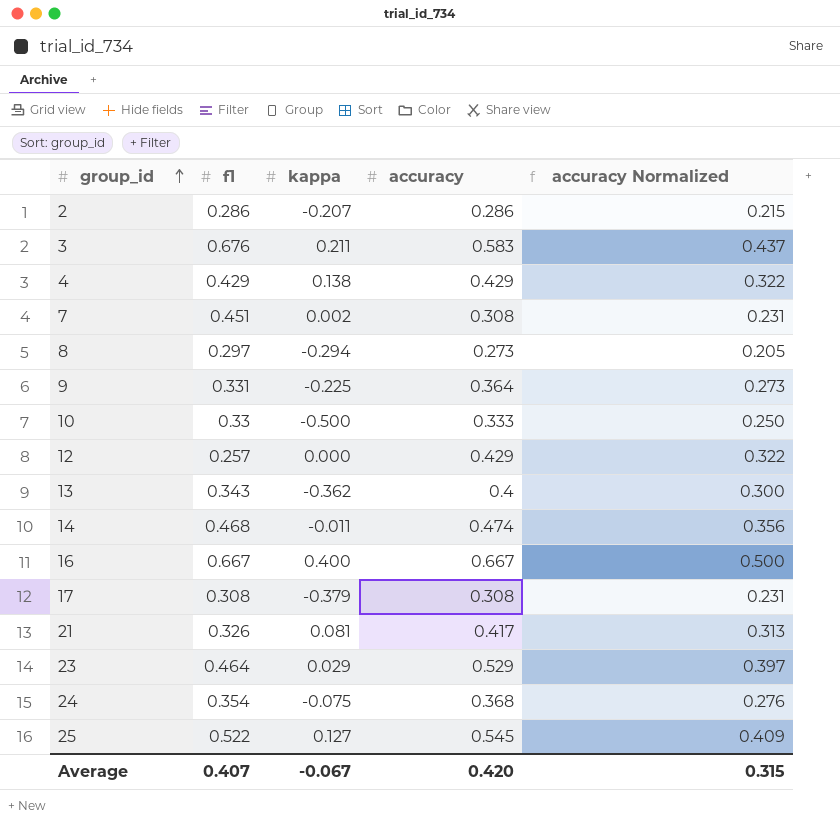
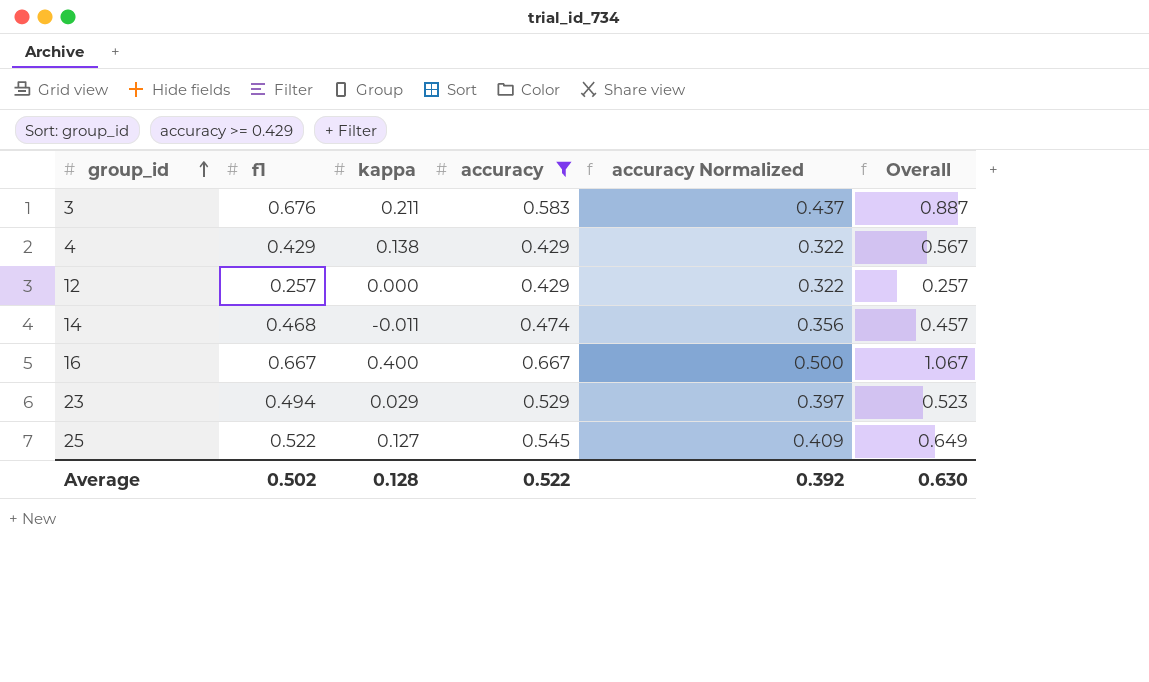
filter: none -> accuracy >= 0.429
column Overall | formula: none -> [f1] + [kappa]
23 | f1: 0.464 -> 0.494
Average | f1: 0.407 -> 0.502
Average | kappa: -0.067 -> 0.128
Average | accuracy: 0.420 -> 0.522
Average | accuracy Normalized: 0.315 -> 0.392

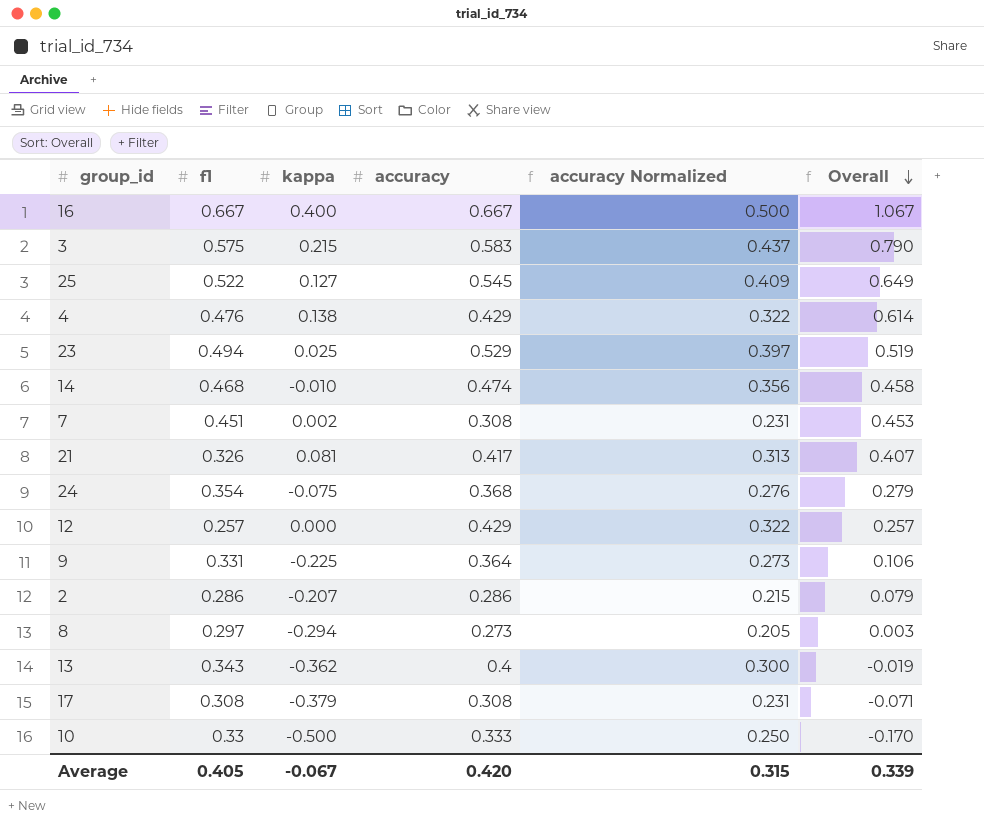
filter: accuracy >= 0.429 -> none
row order: group_id ascending -> Overall descending
3 | f1: 0.676 -> 0.575
3 | kappa: 0.211 -> 0.215
3 | Overall: 0.887 -> 0.790
4 | f1: 0.429 -> 0.476
4 | Overall: 0.567 -> 0.614
23 | kappa: 0.029 -> 0.025
23 | Overall: 0.523 -> 0.519
14 | kappa: -0.011 -> -0.010
14 | Overall: 0.457 -> 0.458
Average | f1: 0.502 -> 0.405
Average | kappa: 0.128 -> -0.067
Average | accuracy: 0.522 -> 0.420
Average | accuracy Normalized: 0.392 -> 0.315
Average | Overall: 0.630 -> 0.339

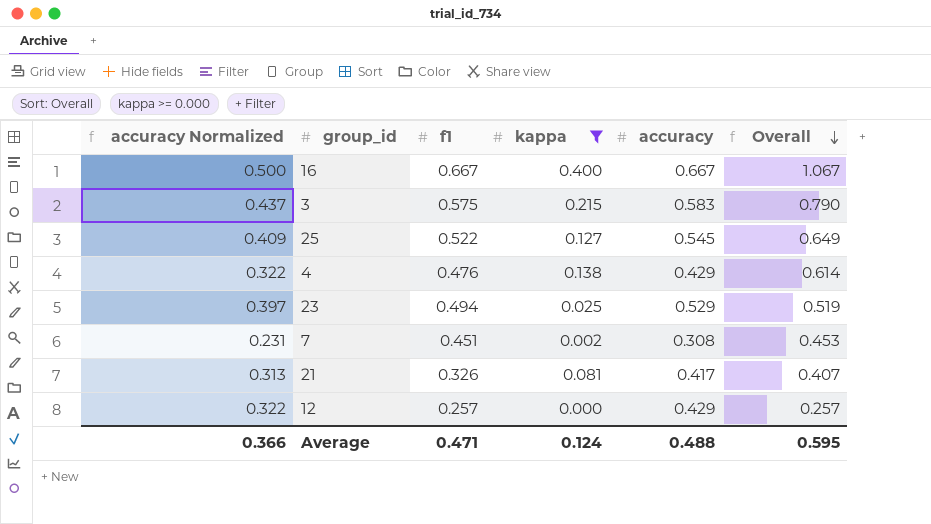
filter: none -> kappa >= 0.000
column accuracy Normalized | position: 5 -> 1
Average | accuracy Normalized: 0.315 -> 0.366
Average | f1: 0.405 -> 0.471
Average | kappa: -0.067 -> 0.124
Average | accuracy: 0.420 -> 0.488
Average | Overall: 0.339 -> 0.595

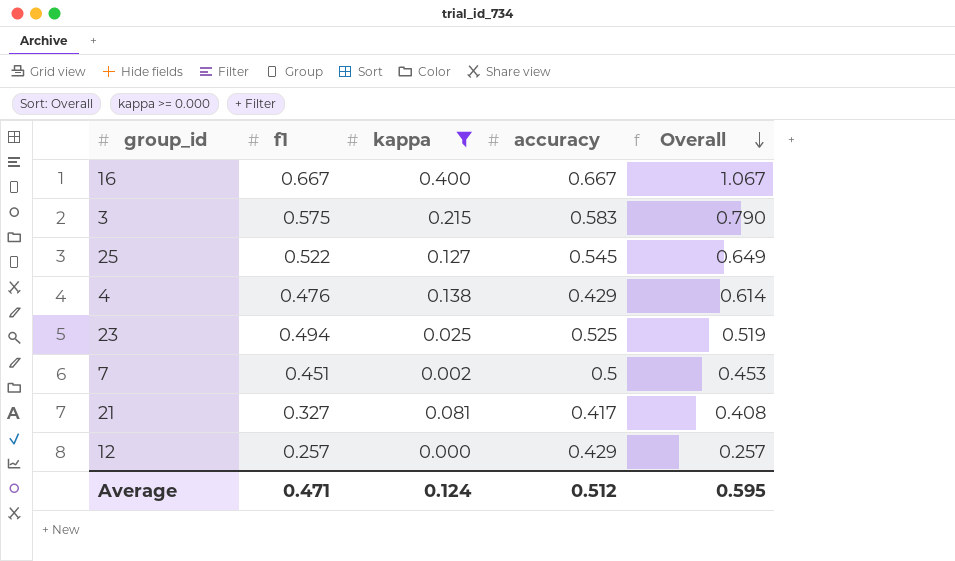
column accuracy Normalized | formula: [accuracy] * 0.75 -> none
23 | accuracy: 0.529 -> 0.525
7 | accuracy: 0.308 -> 0.5
21 | f1: 0.326 -> 0.327
21 | Overall: 0.407 -> 0.408
Average | accuracy: 0.488 -> 0.512

